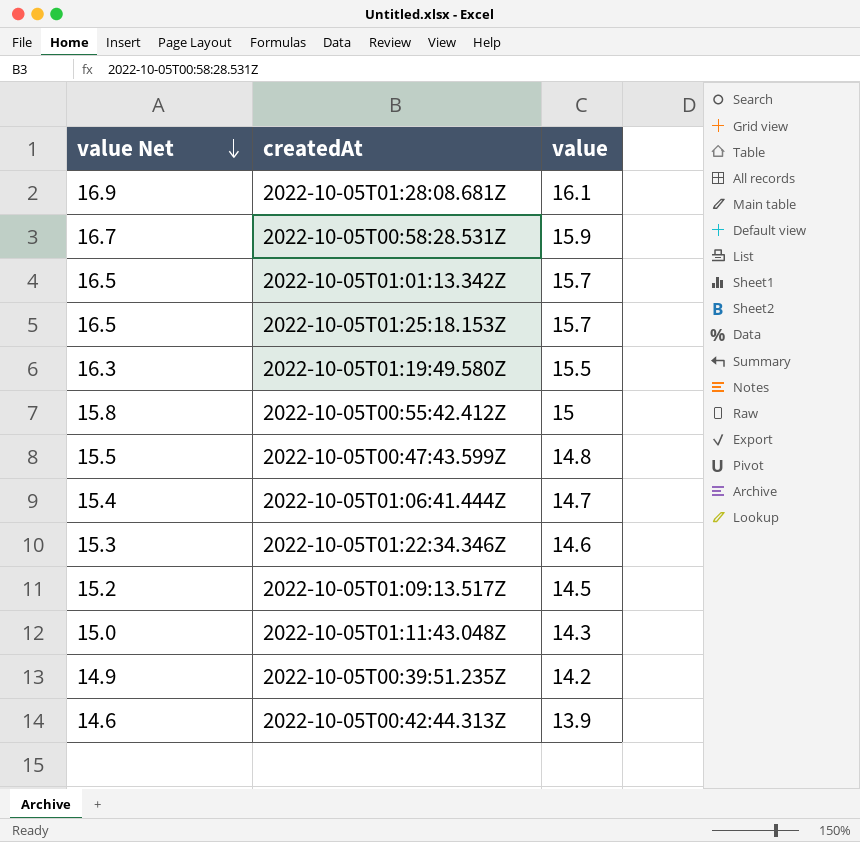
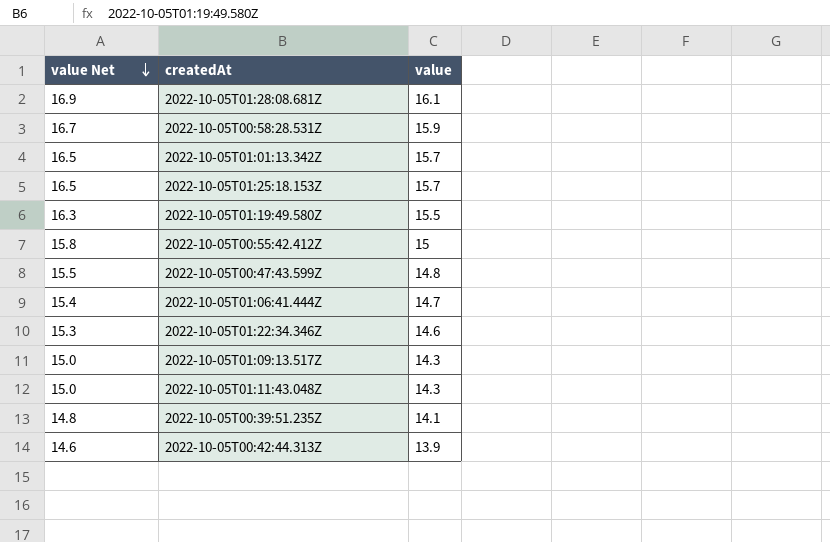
2022-10-05T01:09:13.517Z | value Net: 15.2 -> 15.0
2022-10-05T01:09:13.517Z | value: 14.5 -> 14.3
2022-10-05T00:39:51.235Z | value Net: 14.9 -> 14.8
2022-10-05T00:39:51.235Z | value: 14.2 -> 14.1

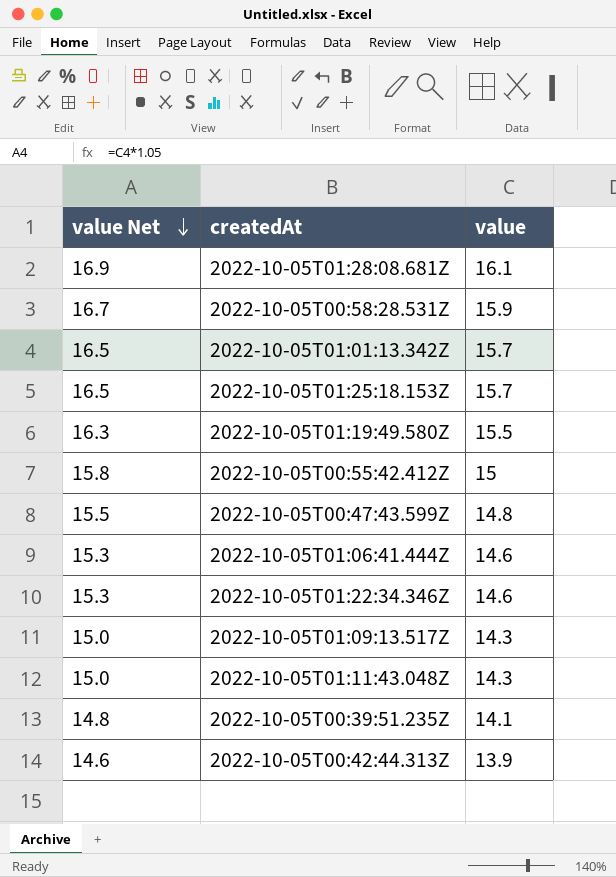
2022-10-05T01:06:41.444Z | value Net: 15.4 -> 15.3
2022-10-05T01:06:41.444Z | value: 14.7 -> 14.6

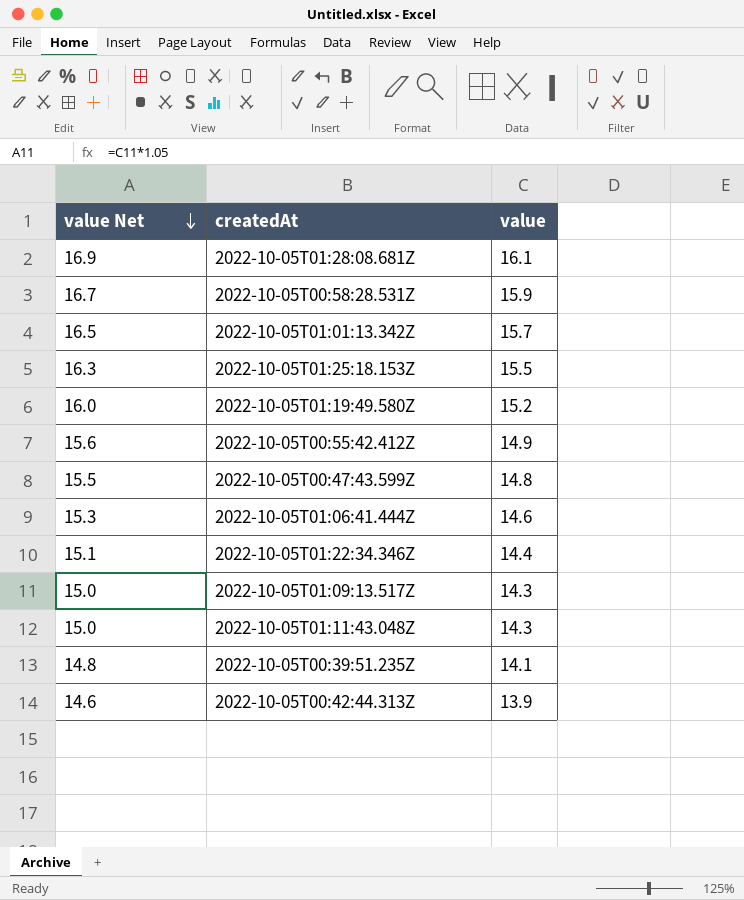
2022-10-05T01:25:18.153Z | value Net: 16.5 -> 16.3
2022-10-05T01:25:18.153Z | value: 15.7 -> 15.5
2022-10-05T01:19:49.580Z | value Net: 16.3 -> 16.0
2022-10-05T01:19:49.580Z | value: 15.5 -> 15.2
2022-10-05T00:55:42.412Z | value Net: 15.8 -> 15.6
2022-10-05T00:55:42.412Z | value: 15 -> 14.9
2022-10-05T01:22:34.346Z | value Net: 15.3 -> 15.1
2022-10-05T01:22:34.346Z | value: 14.6 -> 14.4

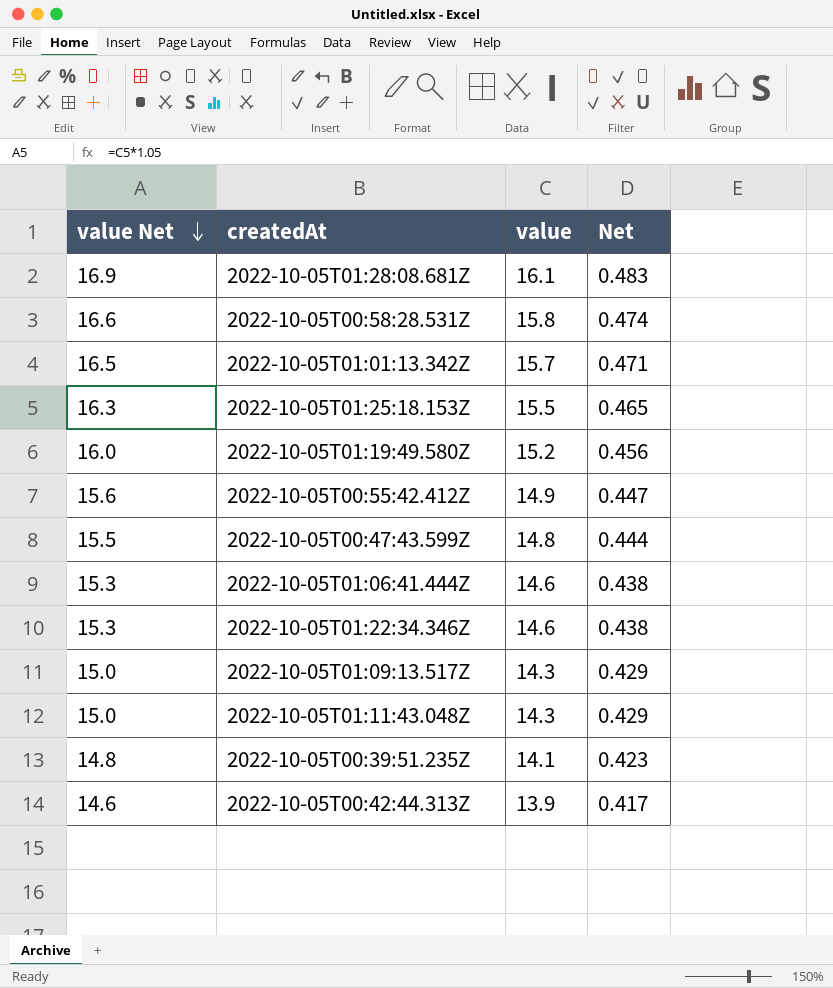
column Net | formula: none -> [value] * 0.03
2022-10-05T00:58:28.531Z | value Net: 16.7 -> 16.6
2022-10-05T00:58:28.531Z | value: 15.9 -> 15.8
2022-10-05T01:22:34.346Z | value Net: 15.1 -> 15.3
2022-10-05T01:22:34.346Z | value: 14.4 -> 14.6

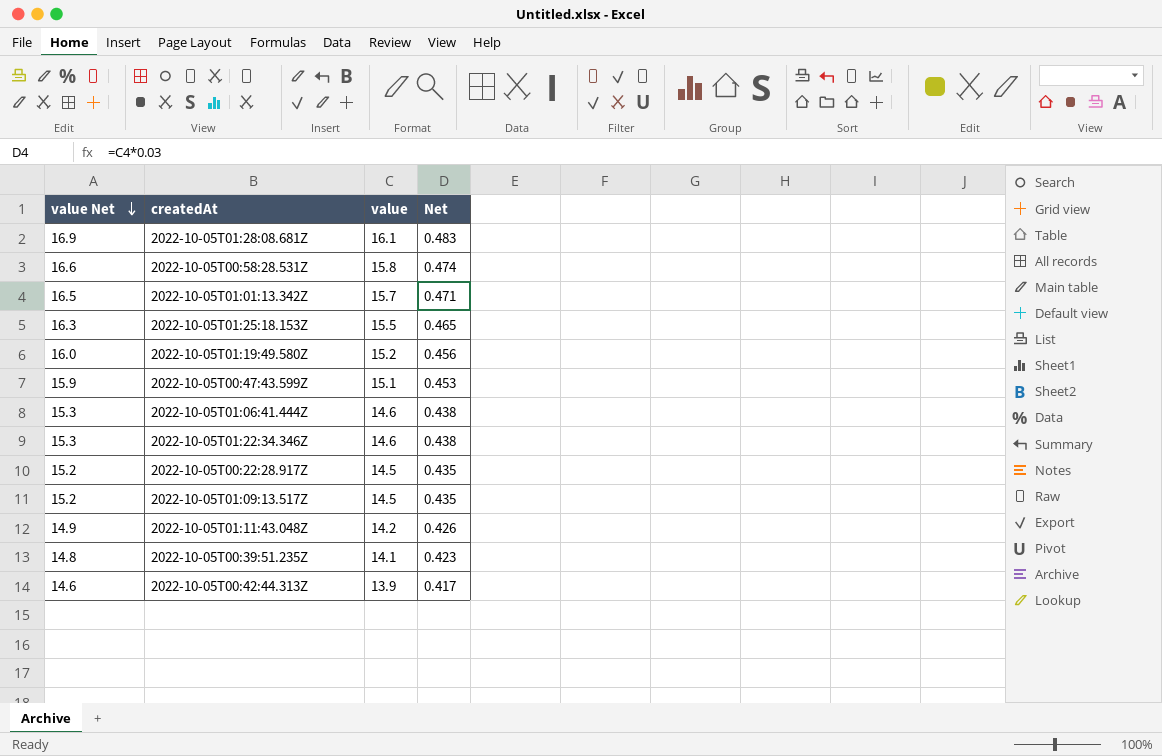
row 2022-10-05T00:55:42.412Z: 15.6 | 14.9 | 0.447 -> none
2022-10-05T00:47:43.599Z | value Net: 15.5 -> 15.9
2022-10-05T00:47:43.599Z | value: 14.8 -> 15.1
2022-10-05T00:47:43.599Z | Net: 0.444 -> 0.453
row 2022-10-05T00:22:28.917Z: none -> 15.2 | 14.5 | 0.435
2022-10-05T01:09:13.517Z | value Net: 15.0 -> 15.2
2022-10-05T01:09:13.517Z | value: 14.3 -> 14.5
2022-10-05T01:09:13.517Z | Net: 0.429 -> 0.435
2022-10-05T01:11:43.048Z | value Net: 15.0 -> 14.9
2022-10-05T01:11:43.048Z | value: 14.3 -> 14.2
2022-10-05T01:11:43.048Z | Net: 0.429 -> 0.426

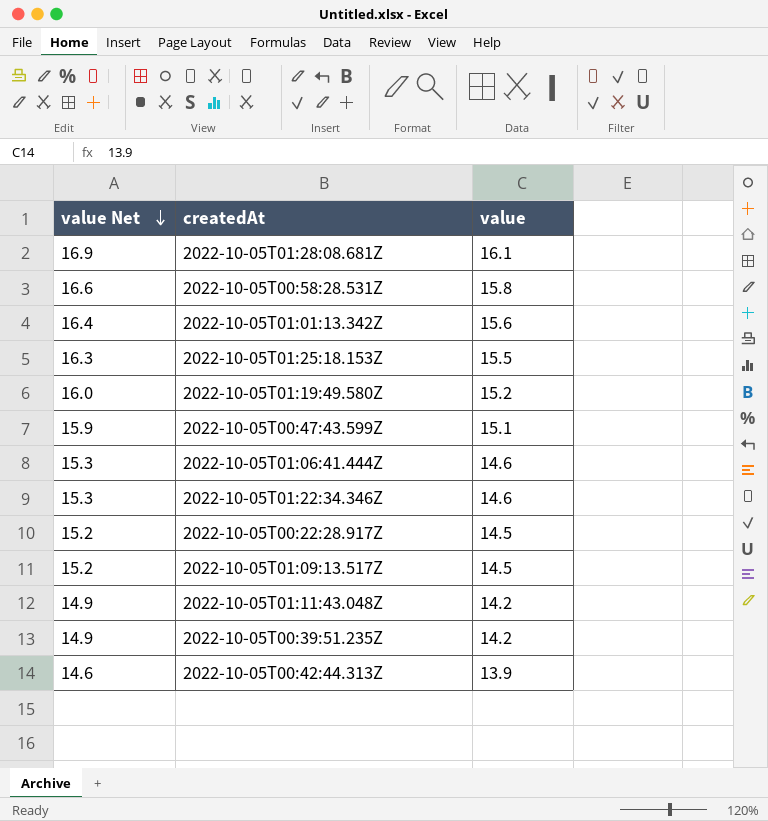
column Net | formula: [value] * 0.03 -> none
2022-10-05T01:01:13.342Z | value Net: 16.5 -> 16.4
2022-10-05T01:01:13.342Z | value: 15.7 -> 15.6
2022-10-05T00:39:51.235Z | value Net: 14.8 -> 14.9
2022-10-05T00:39:51.235Z | value: 14.1 -> 14.2

